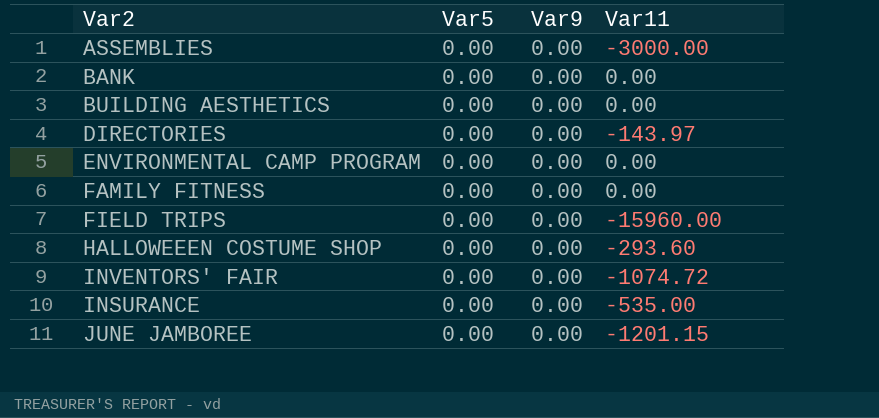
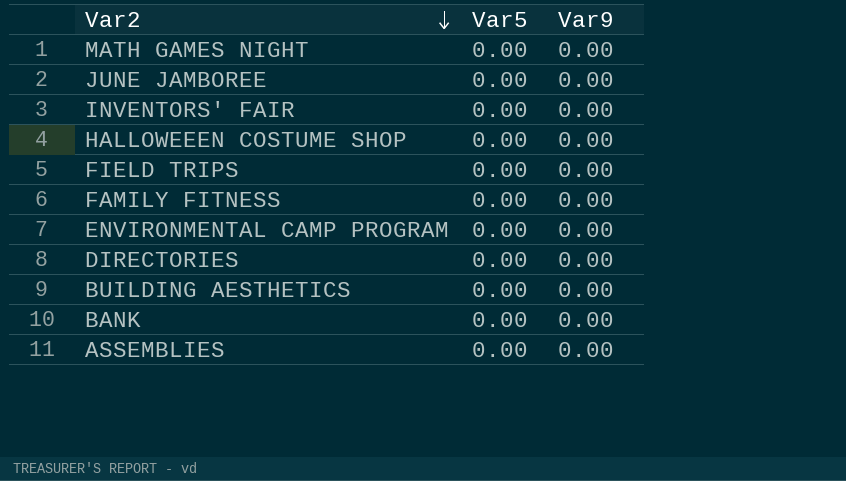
row order: none -> Var2 descending
column Var11 | position: 4 -> none
row INSURANCE: 0.00 | 0.00 | -535.00 -> none
row MATH GAMES NIGHT: none -> 0.00 | 0.00

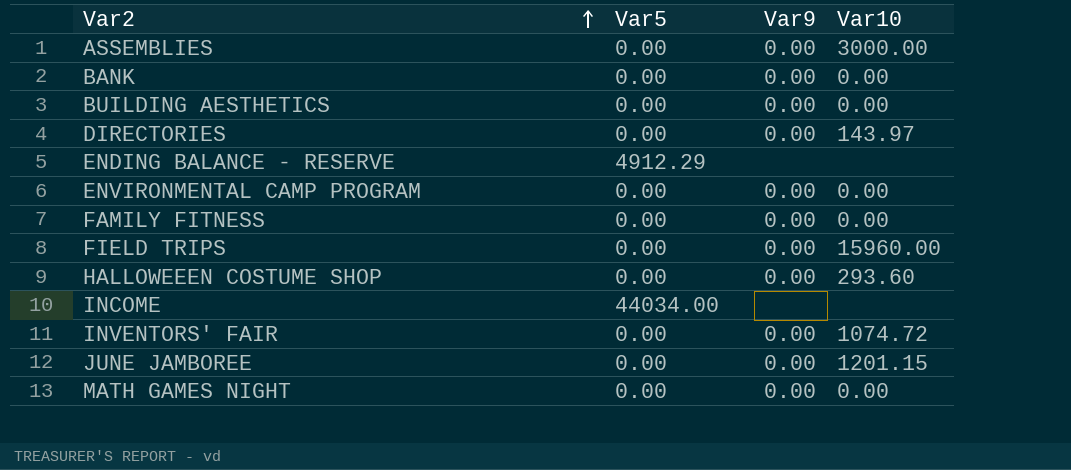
row order: Var2 descending -> Var2 ascending
column Var10 | position: none -> 4
row ENDING BALANCE - RESERVE: none -> 4912.29 | none | none
row INCOME: none -> 44034.00 | none | none

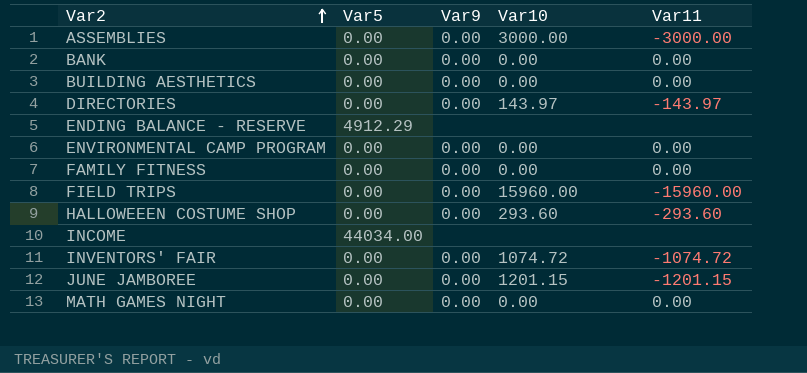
column Var11 | position: none -> 5

